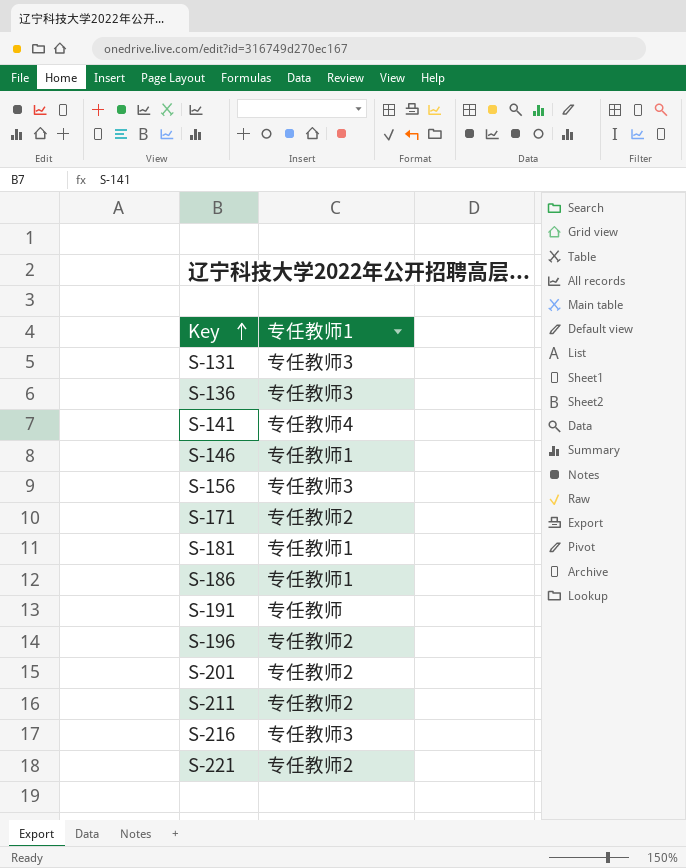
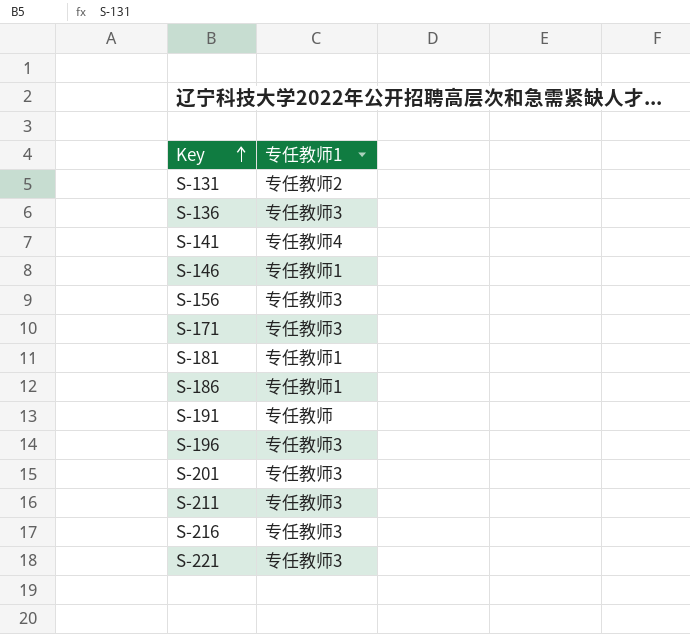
S-131 | 专任教师1: 专任教师3 -> 专任教师2
S-171 | 专任教师1: 专任教师2 -> 专任教师3
S-196 | 专任教师1: 专任教师2 -> 专任教师3
S-201 | 专任教师1: 专任教师2 -> 专任教师3
S-211 | 专任教师1: 专任教师2 -> 专任教师3
S-221 | 专任教师1: 专任教师2 -> 专任教师3

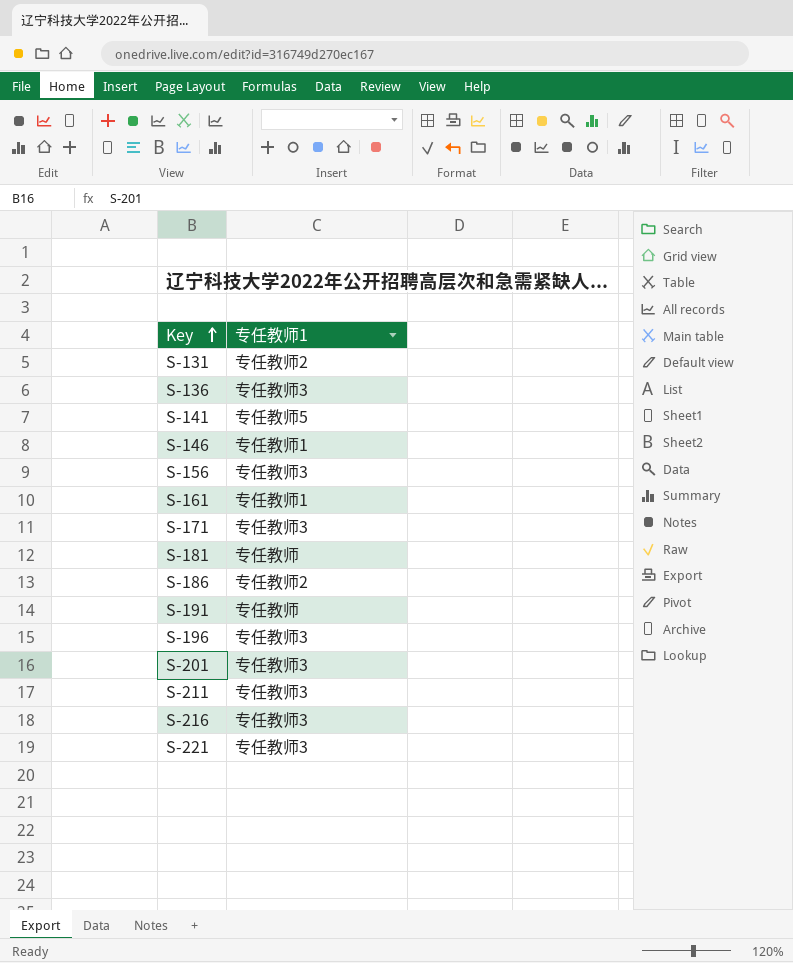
S-141 | 专任教师1: 专任教师4 -> 专任教师5
row S-161: none -> 专任教师1
S-181 | 专任教师1: 专任教师1 -> 专任教师
S-186 | 专任教师1: 专任教师1 -> 专任教师2

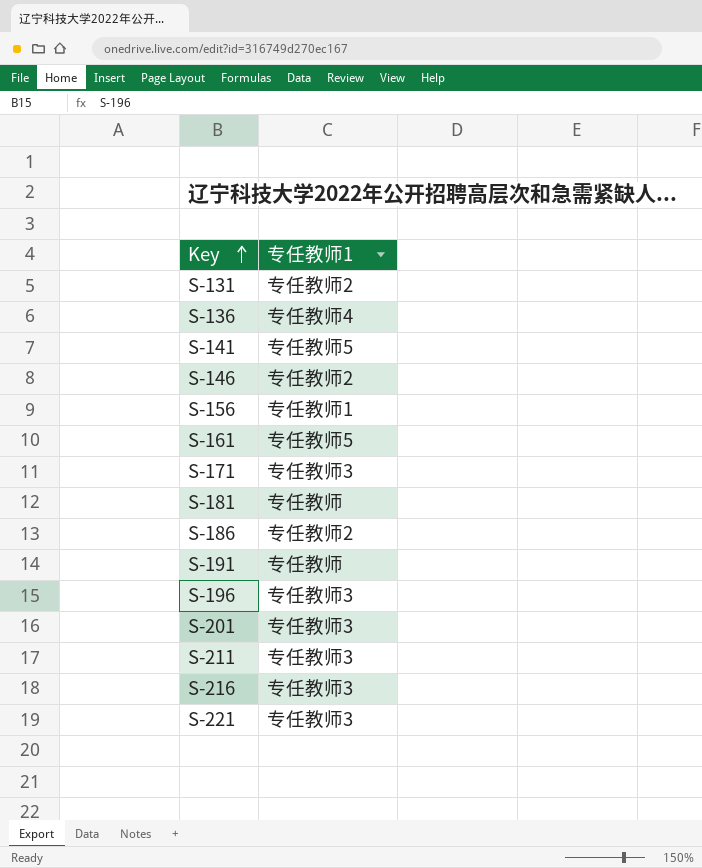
S-136 | 专任教师1: 专任教师3 -> 专任教师4
S-146 | 专任教师1: 专任教师1 -> 专任教师2
S-156 | 专任教师1: 专任教师3 -> 专任教师1
S-161 | 专任教师1: 专任教师1 -> 专任教师5

